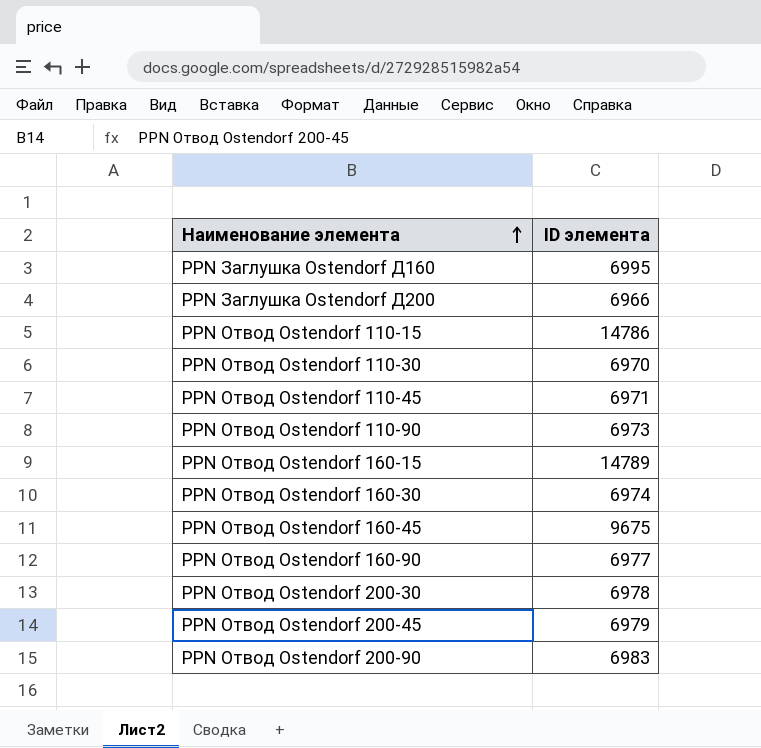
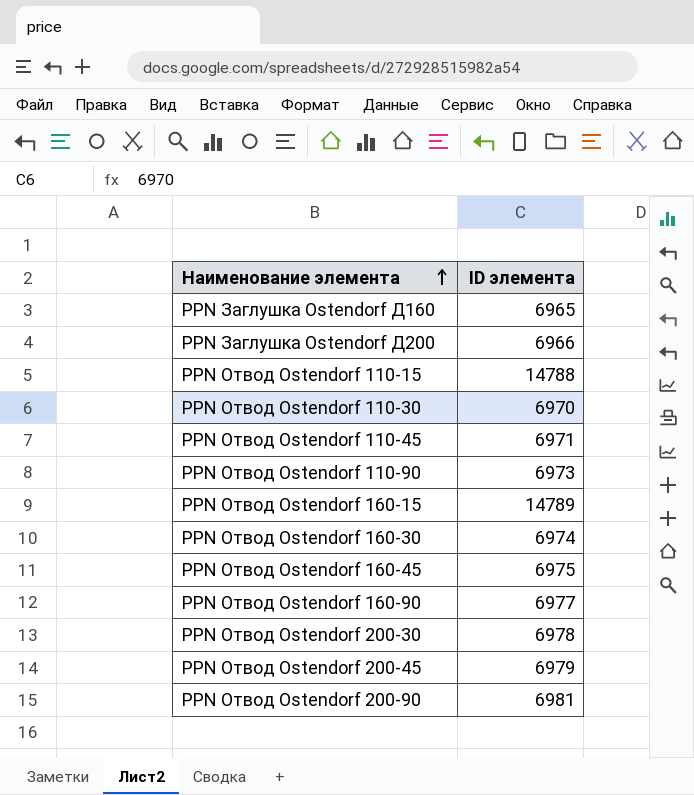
PPN Заглушка Ostendorf Д160 | ID элемента: 6995 -> 6965
PPN Отвод Ostendorf 110-15 | ID элемента: 14786 -> 14788
PPN Отвод Ostendorf 160-45 | ID элемента: 9675 -> 6975
PPN Отвод Ostendorf 200-90 | ID элемента: 6983 -> 6981

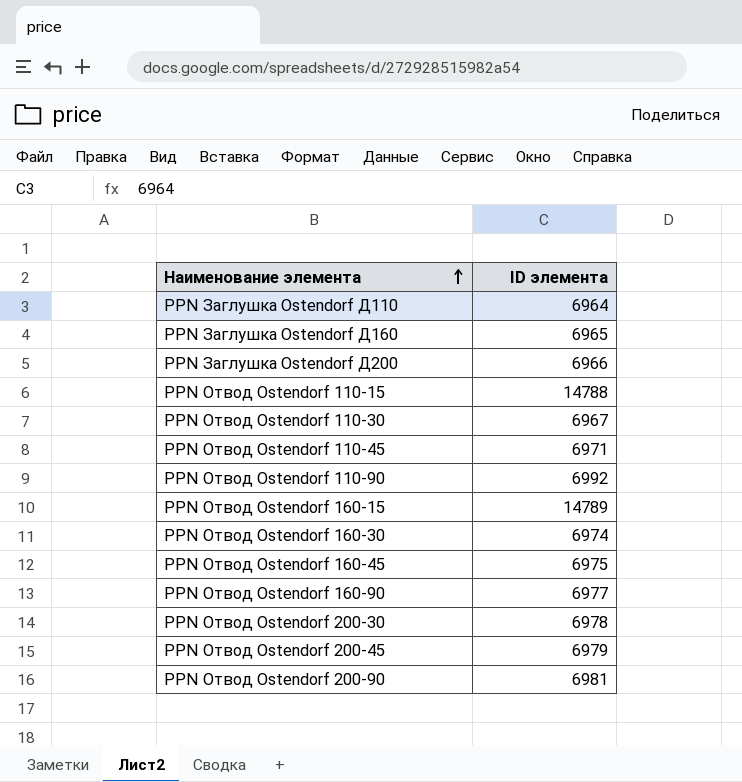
row PPN Заглушка Ostendorf Д110: none -> 6964
PPN Отвод Ostendorf 110-30 | ID элемента: 6970 -> 6967
PPN Отвод Ostendorf 110-90 | ID элемента: 6973 -> 6992

